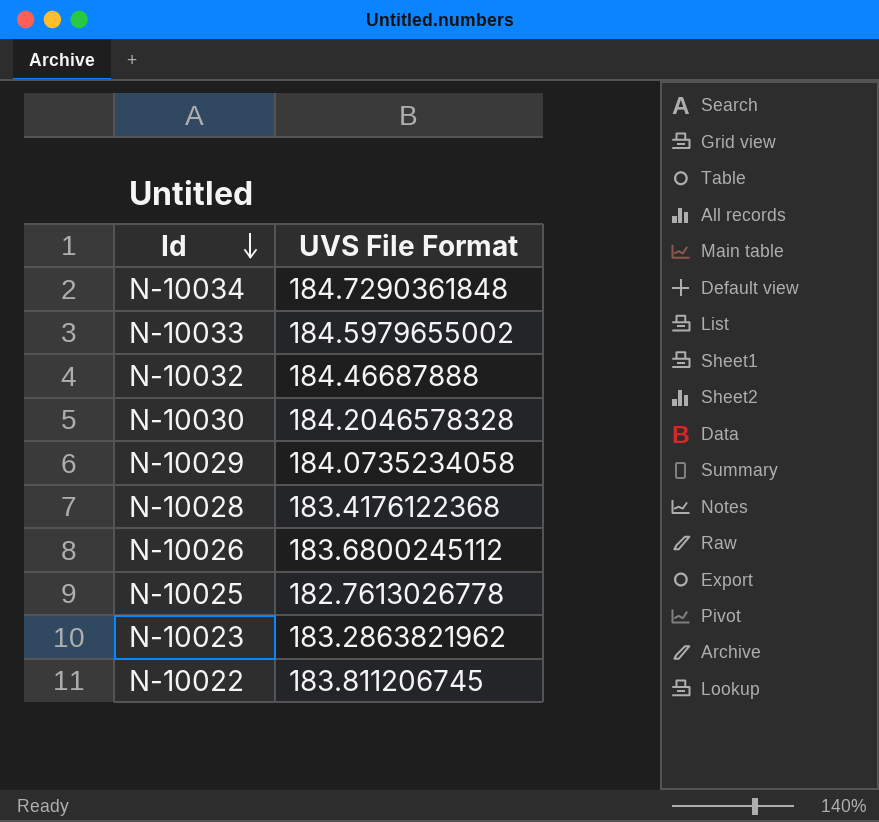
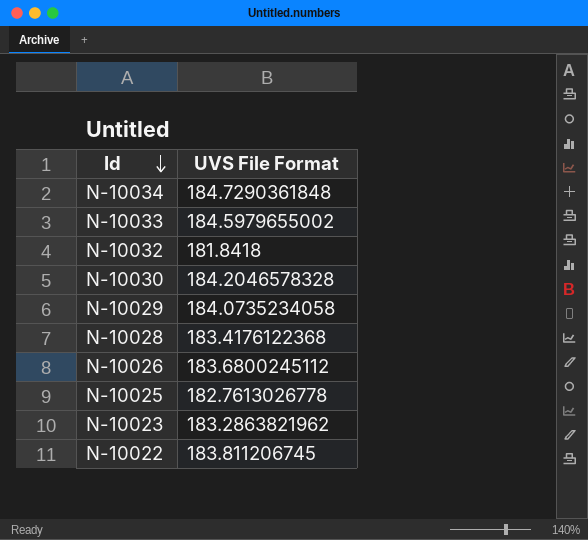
N-10032 | UVS File Format: 184.46687888 -> 181.8418

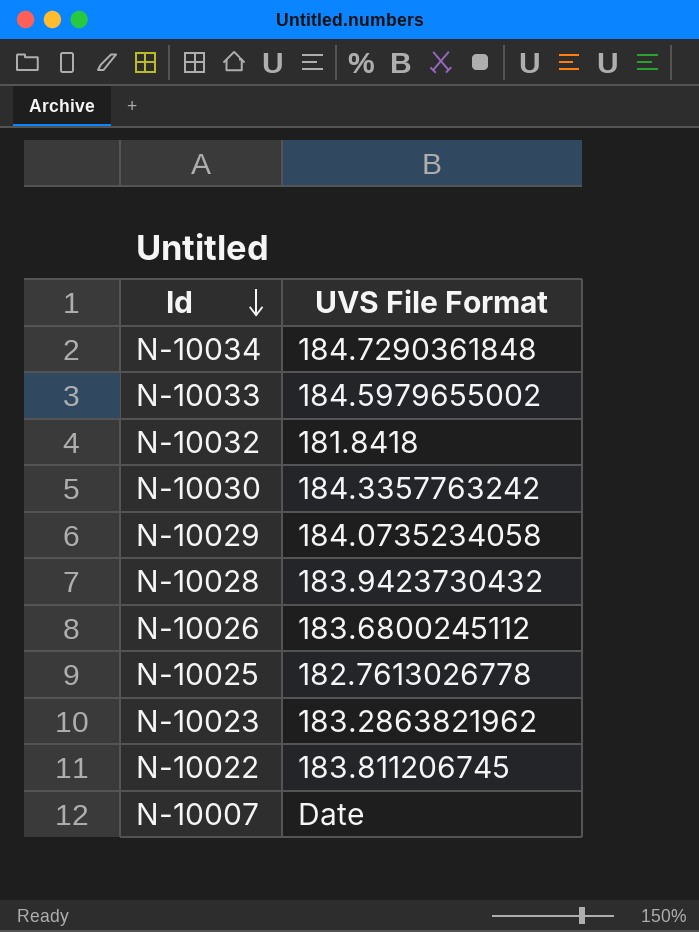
N-10030 | UVS File Format: 184.2046578328 -> 184.3357763242
N-10028 | UVS File Format: 183.4176122368 -> 183.9423730432
row N-10007: none -> Date

